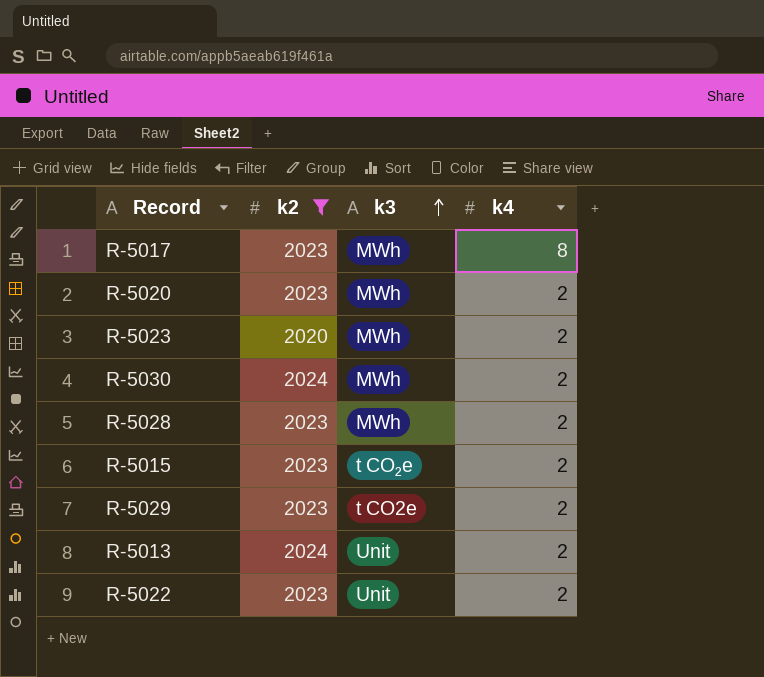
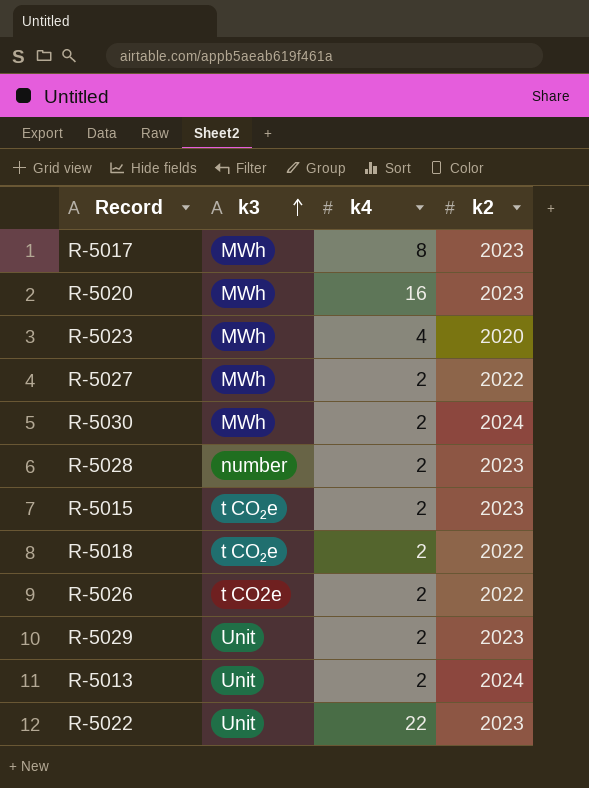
filter: k2 != 2022 -> none
column k2 | position: 2 -> 4
R-5020 | k4: 2 -> 16
R-5023 | k4: 2 -> 4
R-5028 | k3: MWh -> number
R-5029 | k3: t CO2e -> Unit
R-5022 | k4: 2 -> 22

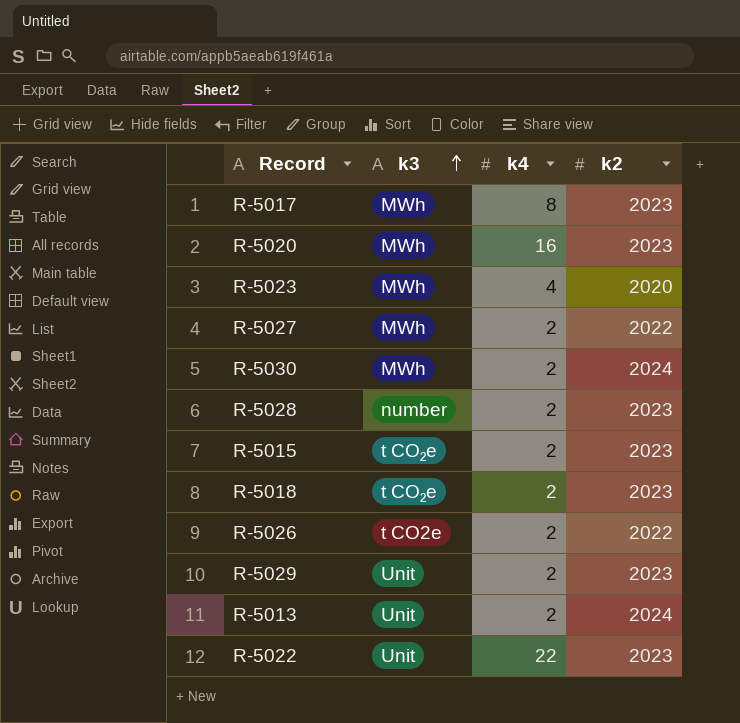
R-5018 | k2: 2022 -> 2023

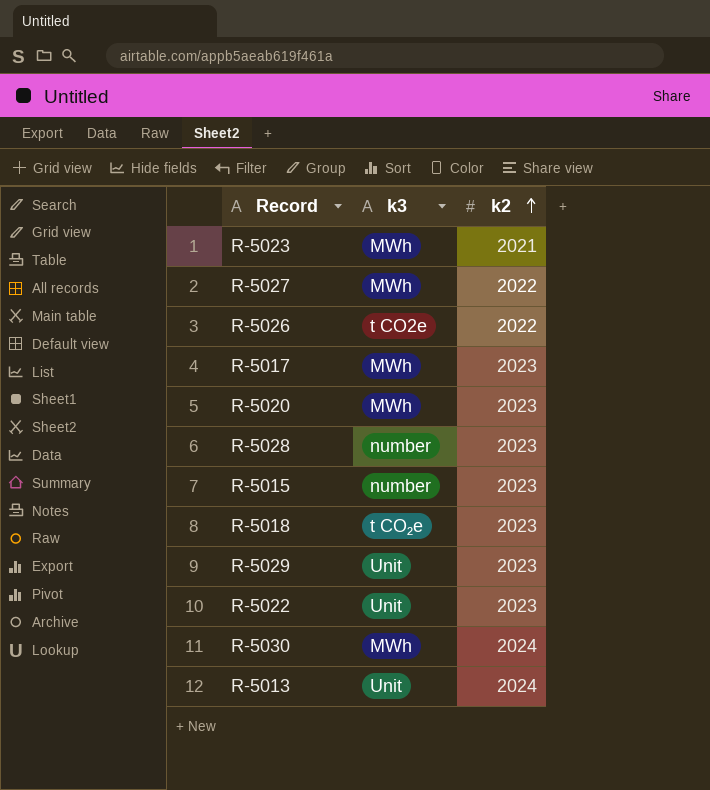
row order: k3 ascending -> k2 ascending
column k4 | position: 3 -> none
R-5023 | k2: 2020 -> 2021
R-5015 | k3: t CO₂e -> number

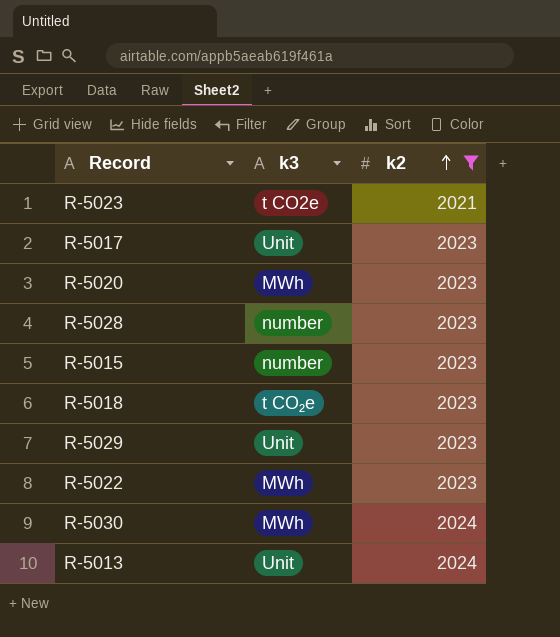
filter: none -> k2 != 2022
R-5023 | k3: MWh -> t CO2e
R-5017 | k3: MWh -> Unit
R-5022 | k3: Unit -> MWh

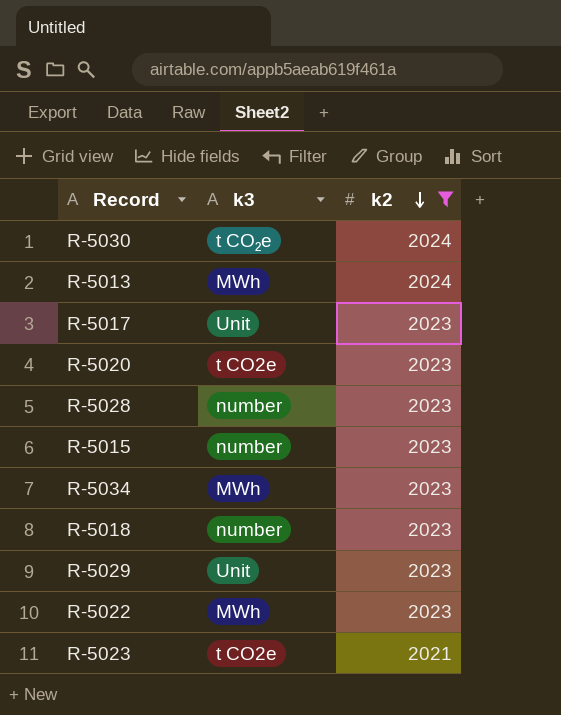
row order: k2 ascending -> k2 descending
R-5030 | k3: MWh -> t CO₂e
R-5013 | k3: Unit -> MWh
R-5020 | k3: MWh -> t CO2e
row R-5034: none -> MWh | 2023
R-5018 | k3: t CO₂e -> number

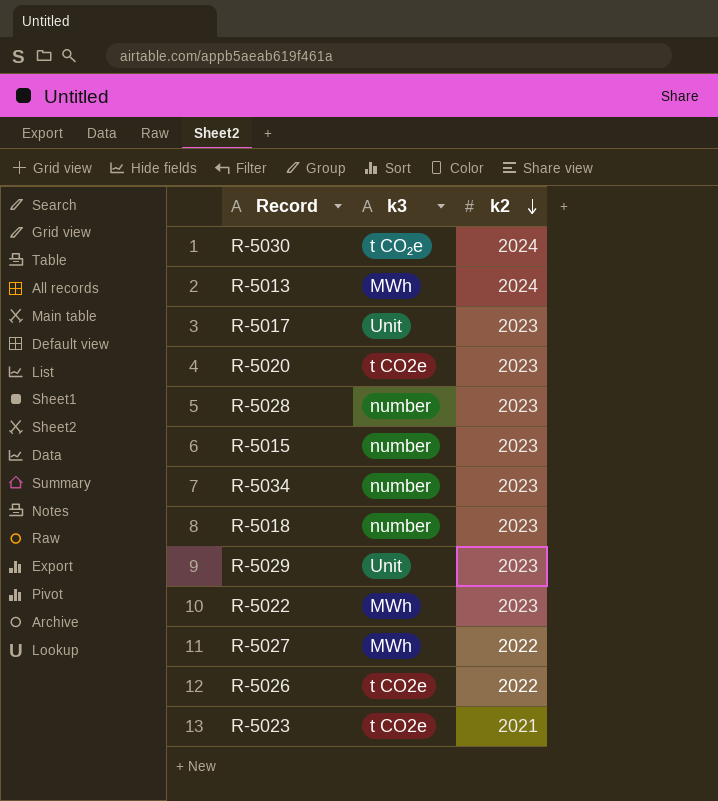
filter: k2 != 2022 -> none
R-5034 | k3: MWh -> number

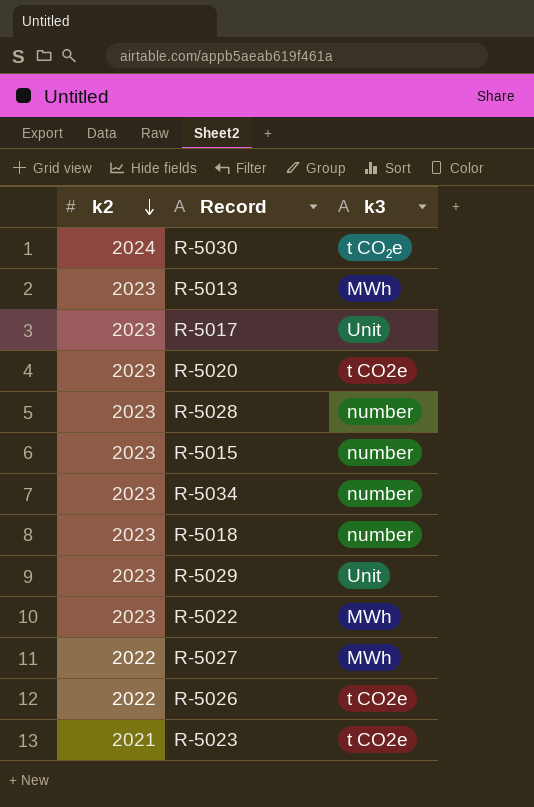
column k2 | position: 3 -> 1
R-5013 | k2: 2024 -> 2023

